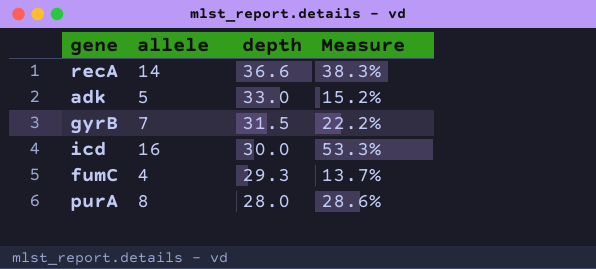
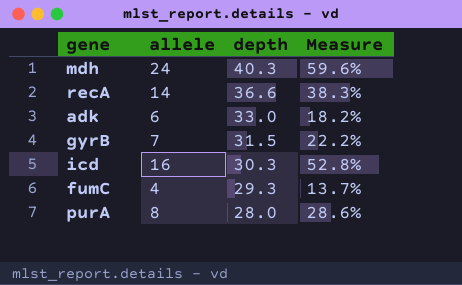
row mdh: none -> 24 | 40.3 | 59.6%
adk | allele: 5 -> 6
adk | Measure: 15.2% -> 18.2%
icd | depth: 30.0 -> 30.3
icd | Measure: 53.3% -> 52.8%

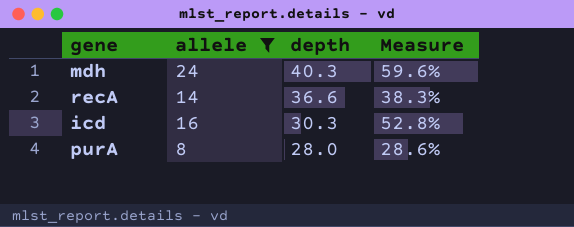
filter: none -> allele >= 8

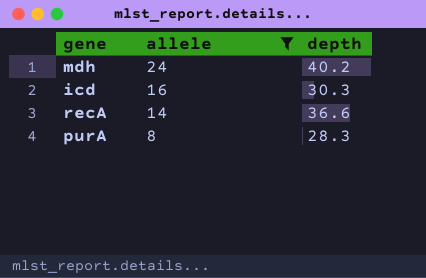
row order: depth descending -> allele descending
column Measure | formula: [allele] / [depth] -> none
mdh | depth: 40.3 -> 40.2
purA | depth: 28.0 -> 28.3

